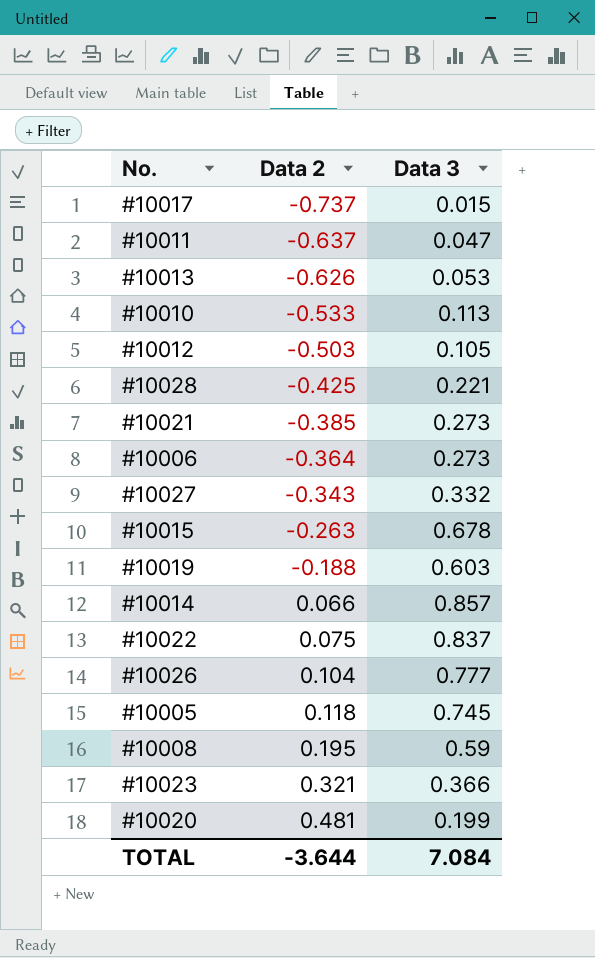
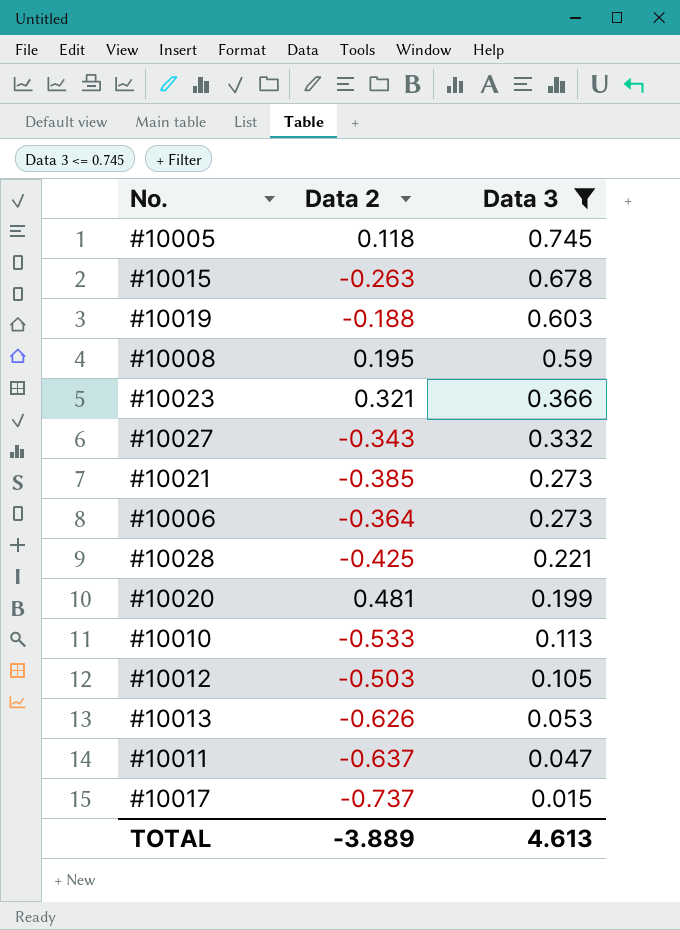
filter: none -> Data 3 <= 0.745
row order: Data 2 ascending -> Data 3 descending
TOTAL | Data 2: -3.644 -> -3.889
TOTAL | Data 3: 7.084 -> 4.613

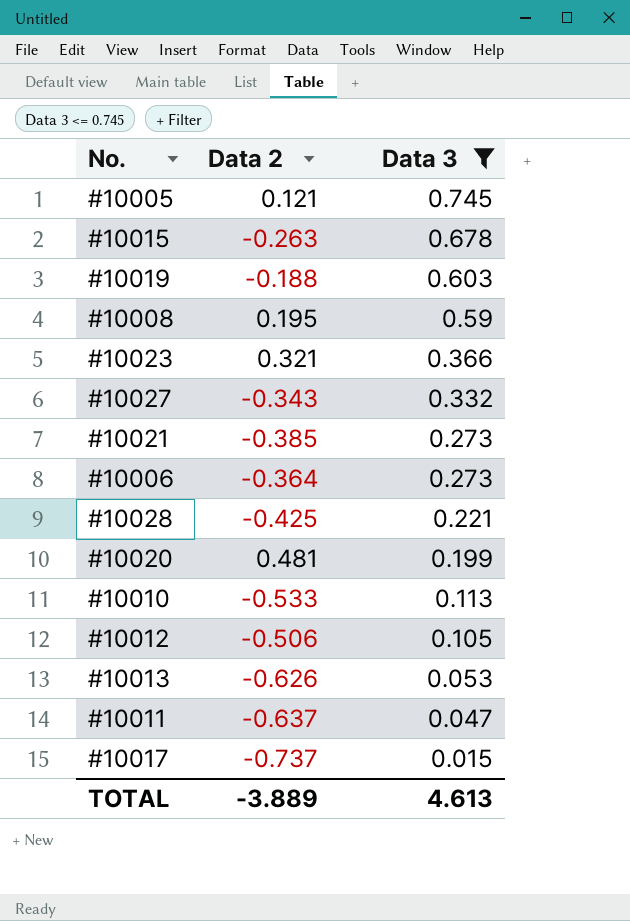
#10005 | Data 2: 0.118 -> 0.121
#10012 | Data 2: -0.503 -> -0.506

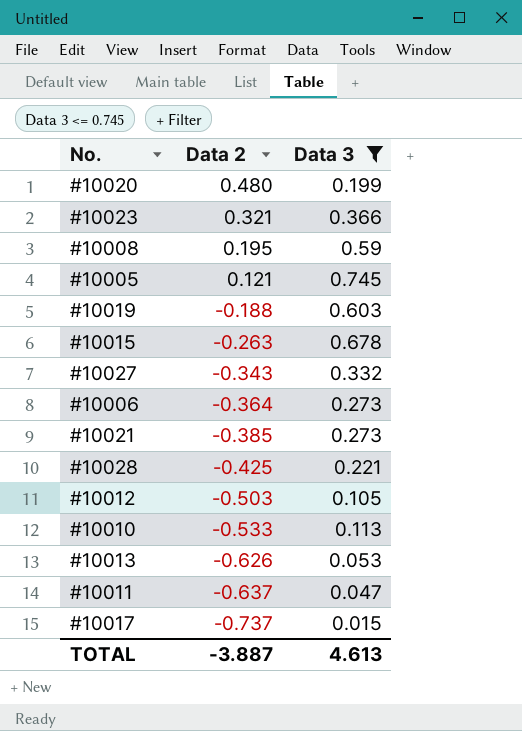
row order: Data 3 descending -> Data 2 descending
#10020 | Data 2: 0.481 -> 0.480
#10012 | Data 2: -0.506 -> -0.503
TOTAL | Data 2: -3.889 -> -3.887

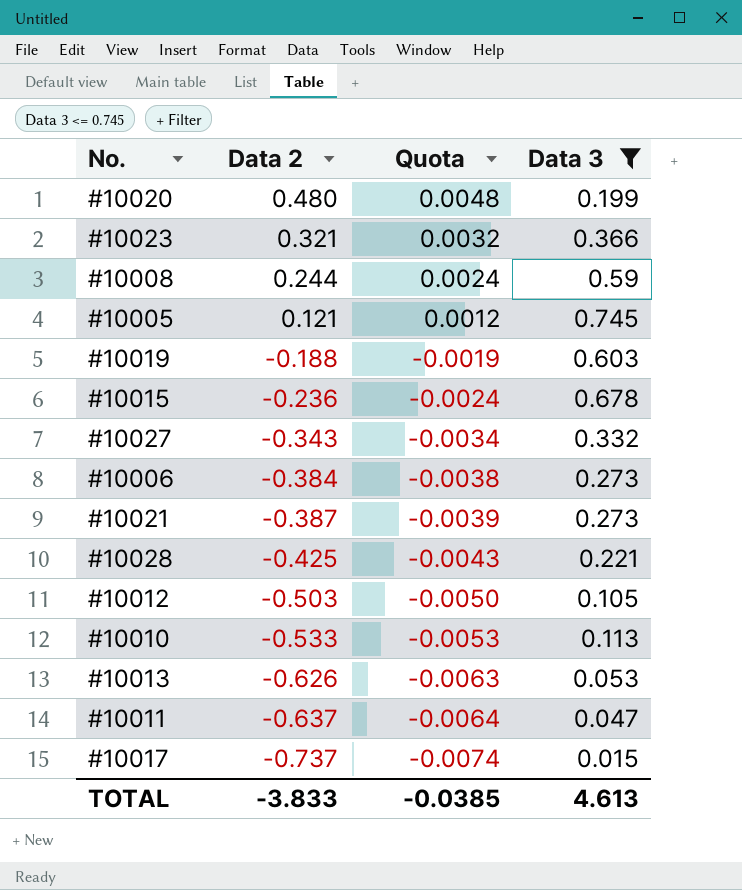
column Quota | formula: none -> [Data 2] * 0.01
#10008 | Data 2: 0.195 -> 0.244
#10015 | Data 2: -0.263 -> -0.236
#10006 | Data 2: -0.364 -> -0.384
#10021 | Data 2: -0.385 -> -0.387
TOTAL | Data 2: -3.887 -> -3.833

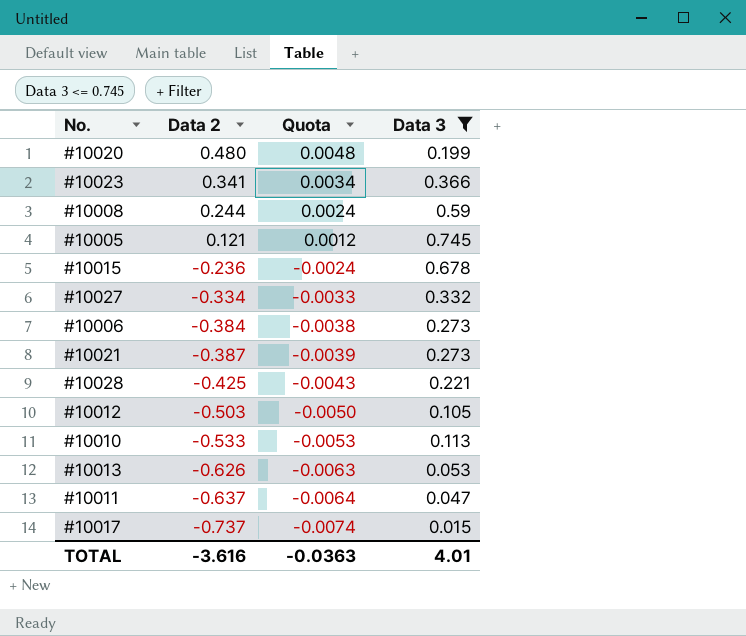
row #10019: -0.188 | -0.0019 | 0.603 -> none
#10023 | Data 2: 0.321 -> 0.341
#10023 | Quota: 0.0032 -> 0.0034
#10027 | Data 2: -0.343 -> -0.334
#10027 | Quota: -0.0034 -> -0.0033
TOTAL | Data 2: -3.833 -> -3.616
TOTAL | Quota: -0.0385 -> -0.0363
TOTAL | Data 3: 4.613 -> 4.01

